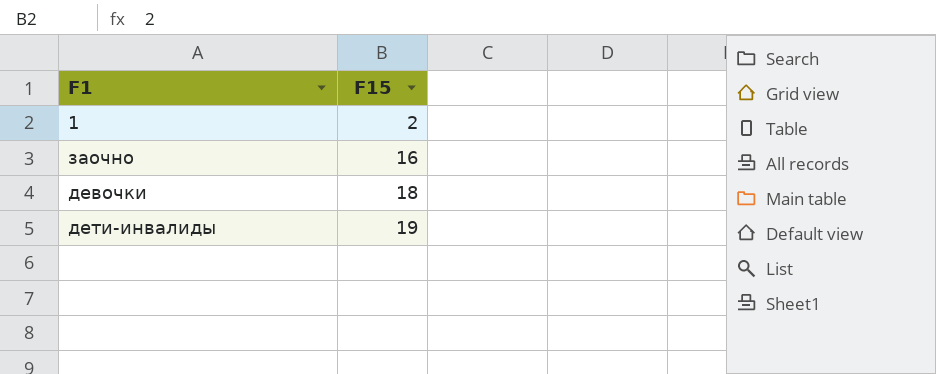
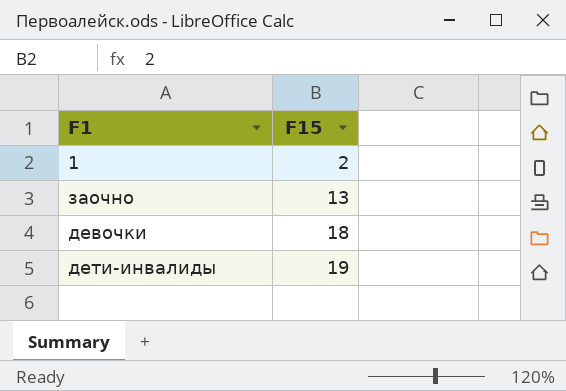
заочно | F15: 16 -> 13

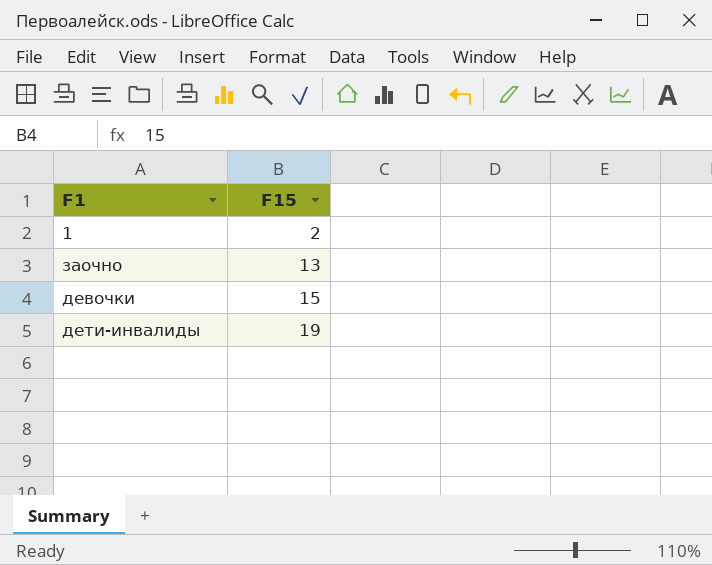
девочки | F15: 18 -> 15

